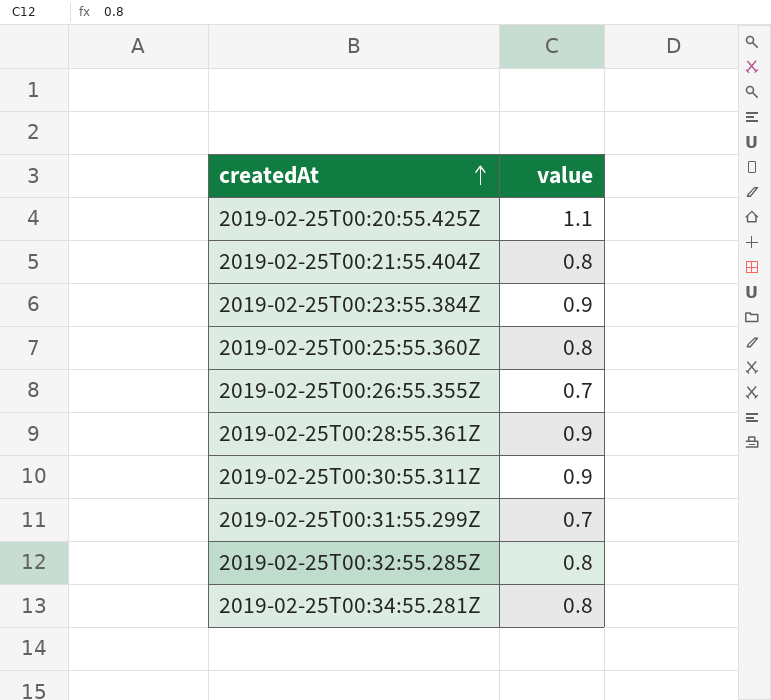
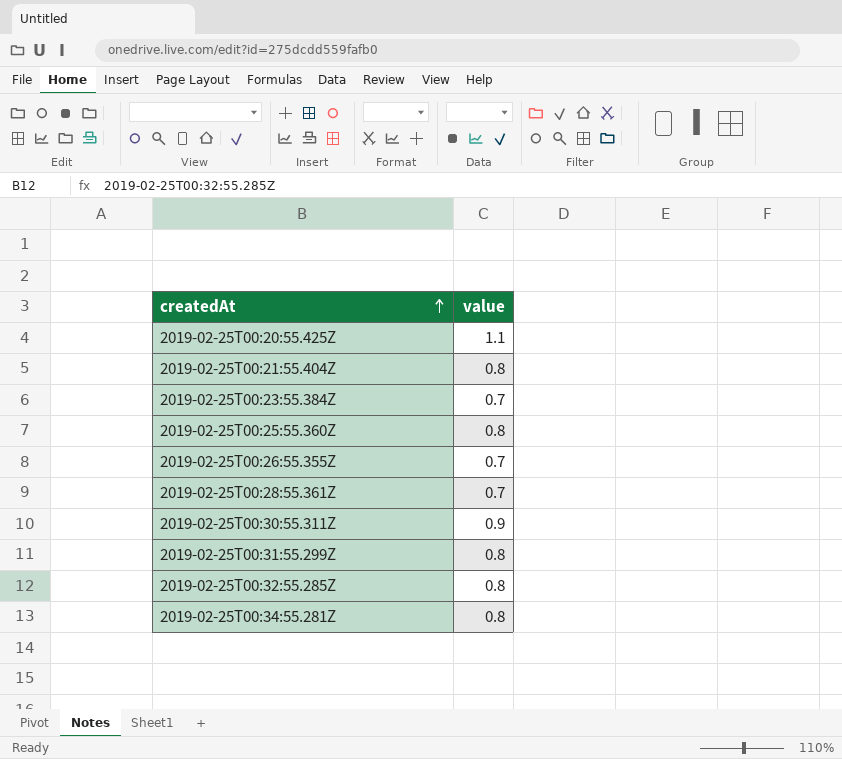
2019-02-25T00:23:55.384Z | value: 0.9 -> 0.7
2019-02-25T00:28:55.361Z | value: 0.9 -> 0.7
2019-02-25T00:31:55.299Z | value: 0.7 -> 0.8

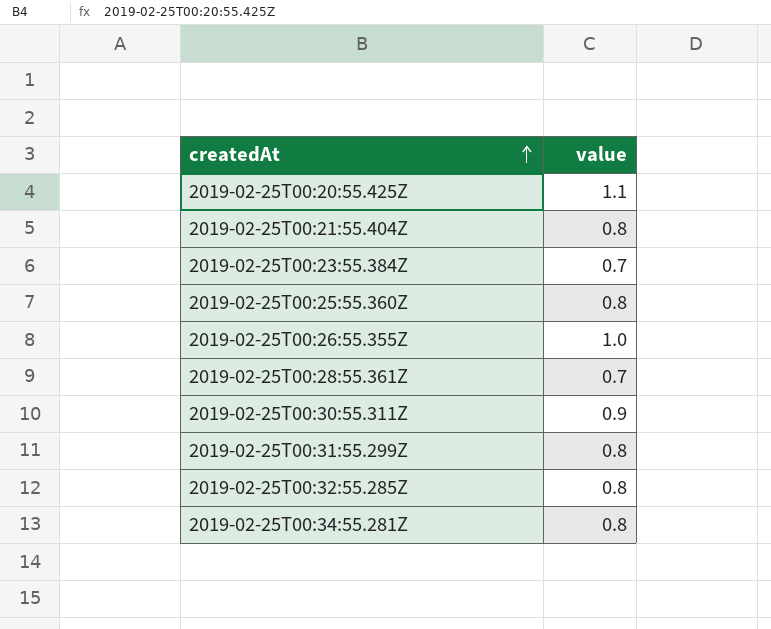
2019-02-25T00:26:55.355Z | value: 0.7 -> 1.0

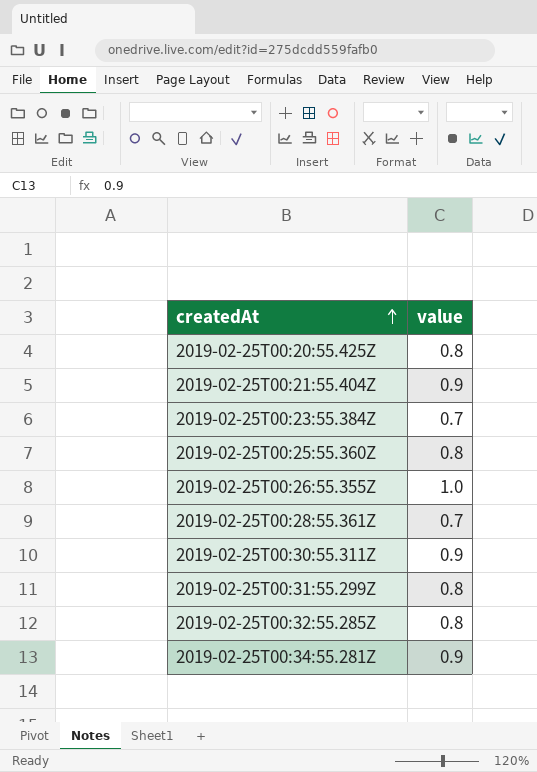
2019-02-25T00:20:55.425Z | value: 1.1 -> 0.8
2019-02-25T00:21:55.404Z | value: 0.8 -> 0.9
2019-02-25T00:34:55.281Z | value: 0.8 -> 0.9

